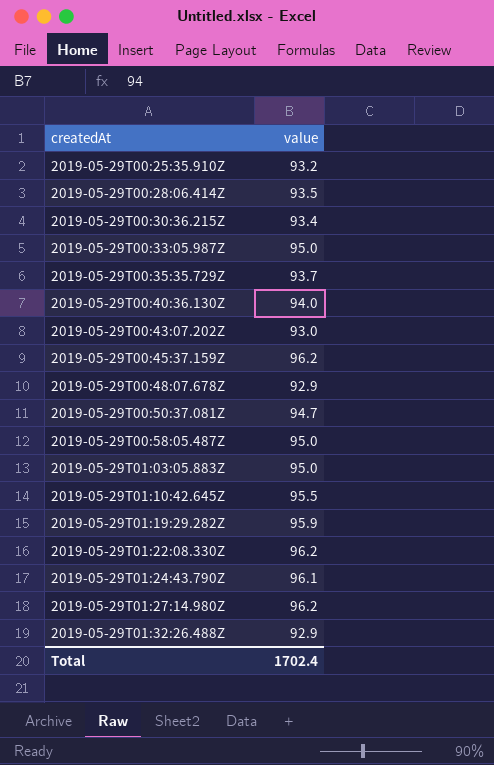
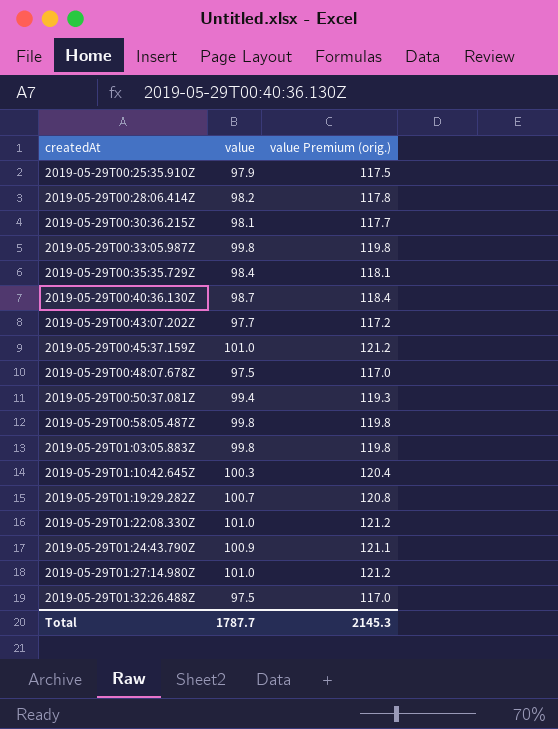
column value Premium (orig.) | formula: none -> [value] * 1.2
2019-05-29T00:25:35.910Z | value: 93.2 -> 97.9
2019-05-29T00:28:06.414Z | value: 93.5 -> 98.2
2019-05-29T00:30:36.215Z | value: 93.4 -> 98.1
2019-05-29T00:33:05.987Z | value: 95.0 -> 99.8
2019-05-29T00:35:35.729Z | value: 93.7 -> 98.4
2019-05-29T00:40:36.130Z | value: 94.0 -> 98.7
2019-05-29T00:43:07.202Z | value: 93.0 -> 97.7
2019-05-29T00:45:37.159Z | value: 96.2 -> 101.0
2019-05-29T00:48:07.678Z | value: 92.9 -> 97.5
2019-05-29T00:50:37.081Z | value: 94.7 -> 99.4
2019-05-29T00:58:05.487Z | value: 95.0 -> 99.8
2019-05-29T01:03:05.883Z | value: 95.0 -> 99.8
2019-05-29T01:10:42.645Z | value: 95.5 -> 100.3
2019-05-29T01:19:29.282Z | value: 95.9 -> 100.7
2019-05-29T01:22:08.330Z | value: 96.2 -> 101.0
2019-05-29T01:24:43.790Z | value: 96.1 -> 100.9
2019-05-29T01:27:14.980Z | value: 96.2 -> 101.0
2019-05-29T01:32:26.488Z | value: 92.9 -> 97.5
Total | value: 1702.4 -> 1787.7

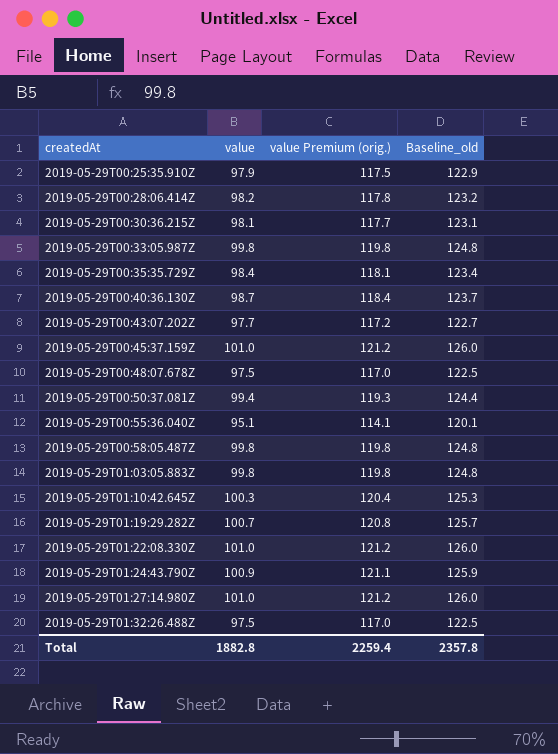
column Baseline_old | formula: none -> [value] + 25
row 2019-05-29T00:55:36.040Z: none -> 95.1 | 114.1 | 120.1
Total | value: 1787.7 -> 1882.8
Total | value Premium (orig.): 2145.3 -> 2259.4

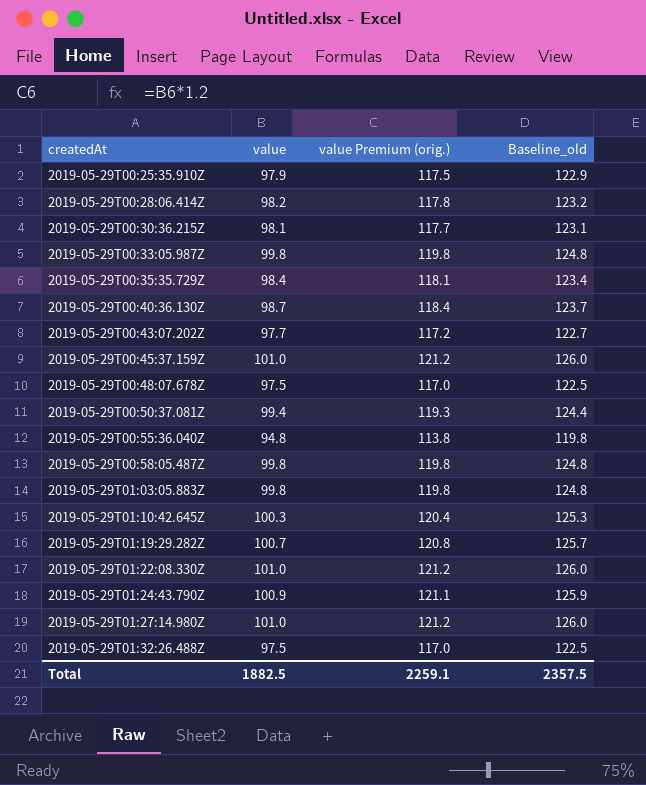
2019-05-29T00:55:36.040Z | value: 95.1 -> 94.8
2019-05-29T00:55:36.040Z | value Premium (orig.): 114.1 -> 113.8
2019-05-29T00:55:36.040Z | Baseline_old: 120.1 -> 119.8
Total | value: 1882.8 -> 1882.5
Total | value Premium (orig.): 2259.4 -> 2259.1
Total | Baseline_old: 2357.8 -> 2357.5

